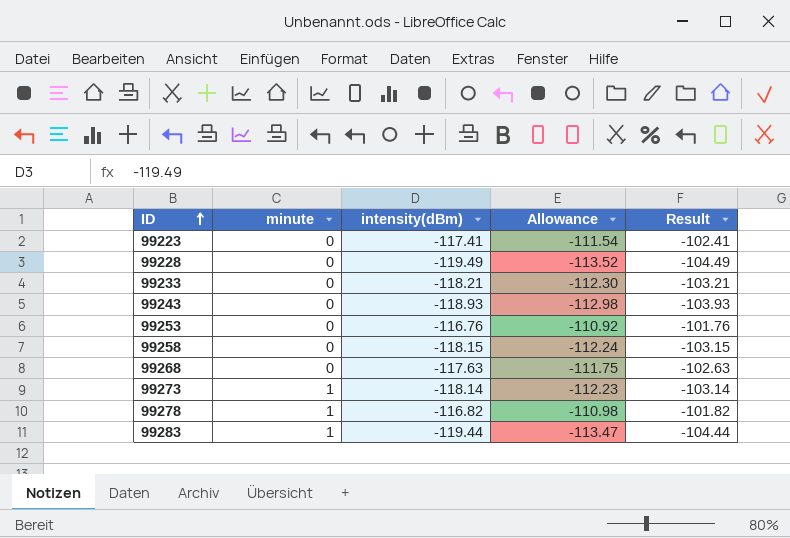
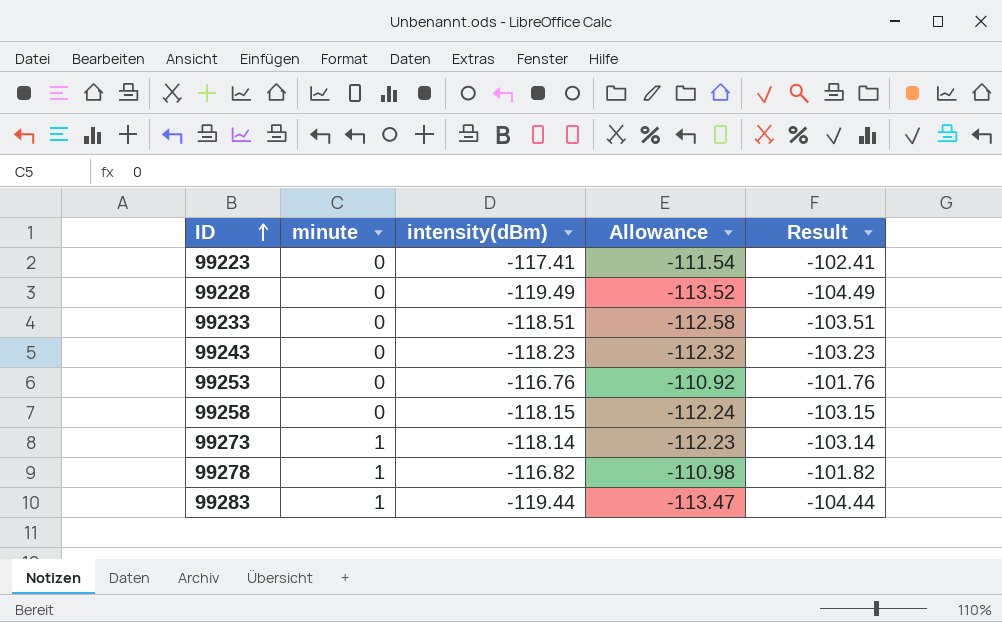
row 99268: 0 | -117.63 | -111.75 | -102.63 -> none
99233 | intensity(dBm): -118.21 -> -118.51
99233 | Allowance: -112.30 -> -112.58
99233 | Result: -103.21 -> -103.51
99243 | intensity(dBm): -118.93 -> -118.23
99243 | Allowance: -112.98 -> -112.32
99243 | Result: -103.93 -> -103.23

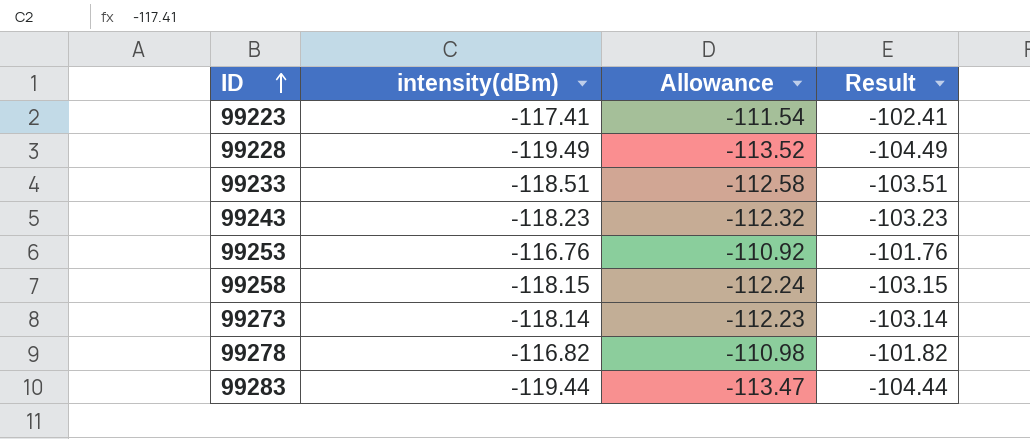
column minute | position: 2 -> none

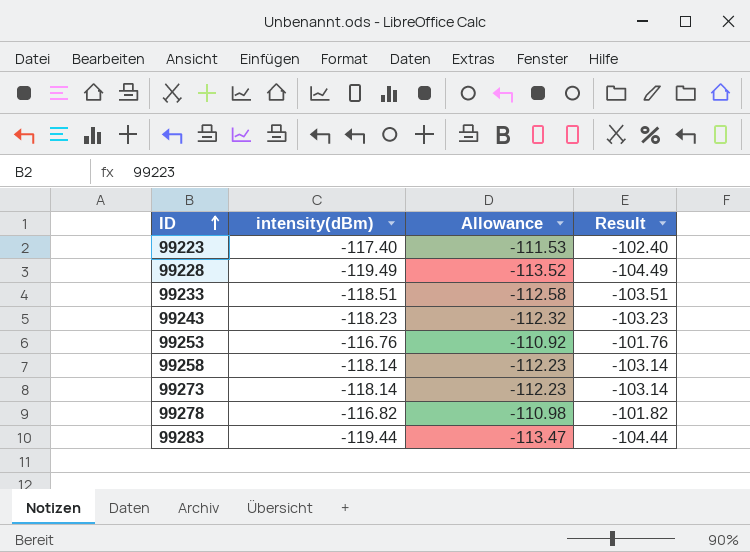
99223 | intensity(dBm): -117.41 -> -117.40
99223 | Allowance: -111.54 -> -111.53
99223 | Result: -102.41 -> -102.40
99258 | intensity(dBm): -118.15 -> -118.14
99258 | Allowance: -112.24 -> -112.23
99258 | Result: -103.15 -> -103.14

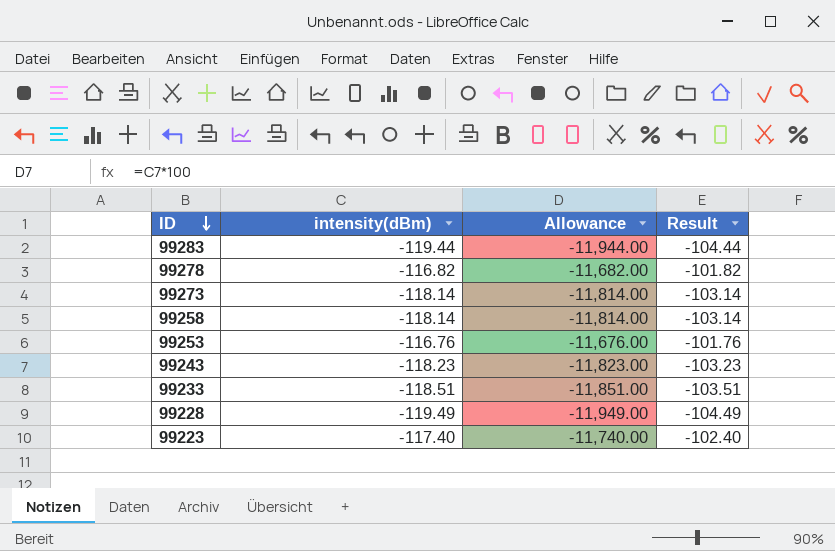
row order: ID ascending -> ID descending
column Allowance | formula: [intensity(dBm)] * 0.95 -> [intensity(dBm)] * 100

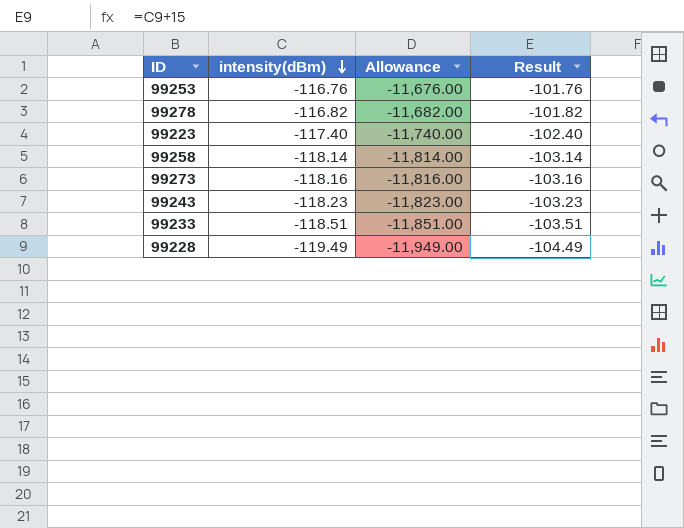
row order: ID descending -> intensity(dBm) descending
row 99283: -119.44 | -11,944.00 | -104.44 -> none
99273 | intensity(dBm): -118.14 -> -118.16
99273 | Allowance: -11,814.00 -> -11,816.00
99273 | Result: -103.14 -> -103.16

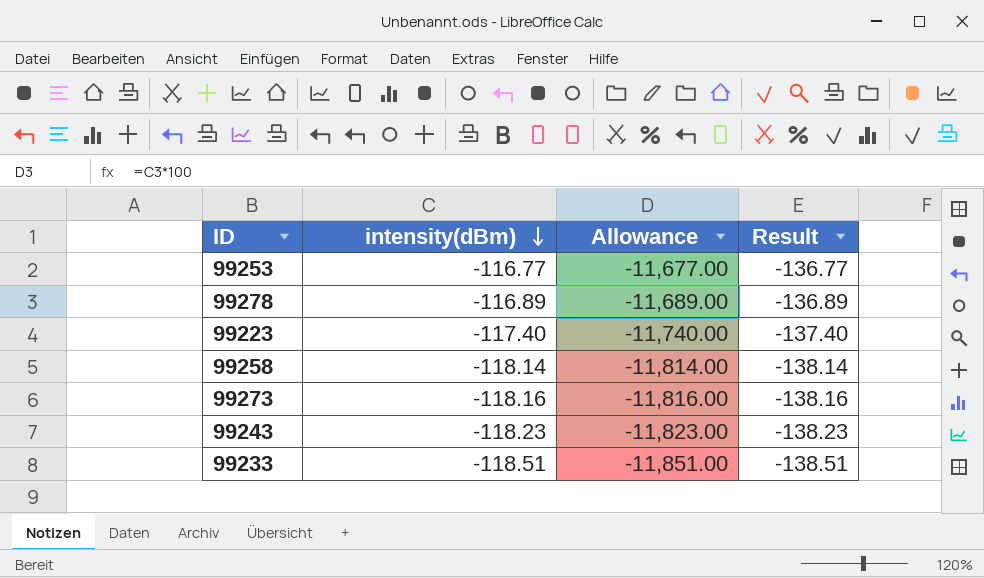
column Result | formula: [intensity(dBm)] + 15 -> [intensity(dBm)] - 20
row 99228: -119.49 | -11,949.00 | -104.49 -> none
99253 | intensity(dBm): -116.76 -> -116.77
99253 | Allowance: -11,676.00 -> -11,677.00
99278 | intensity(dBm): -116.82 -> -116.89
99278 | Allowance: -11,682.00 -> -11,689.00

